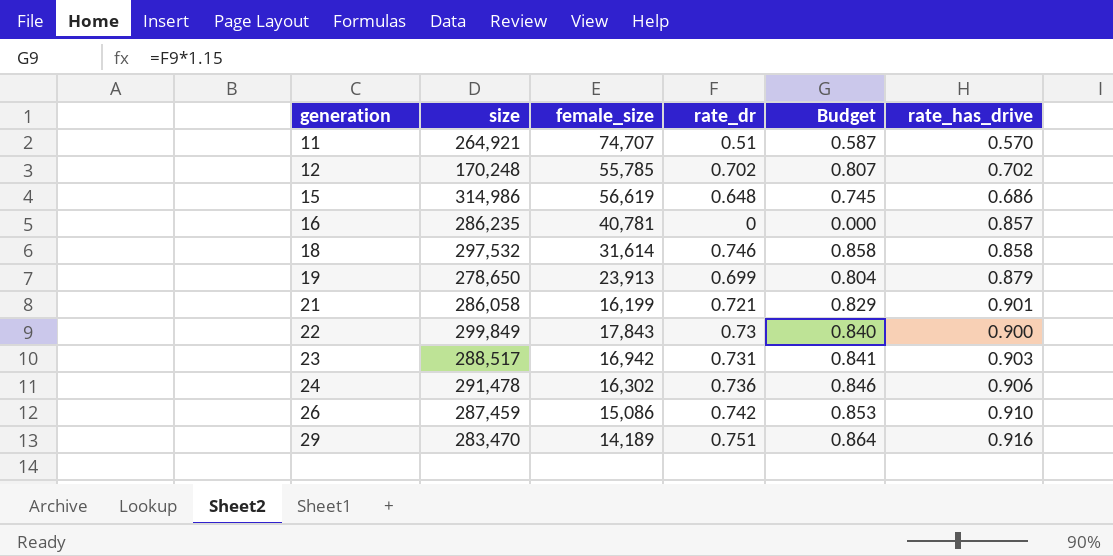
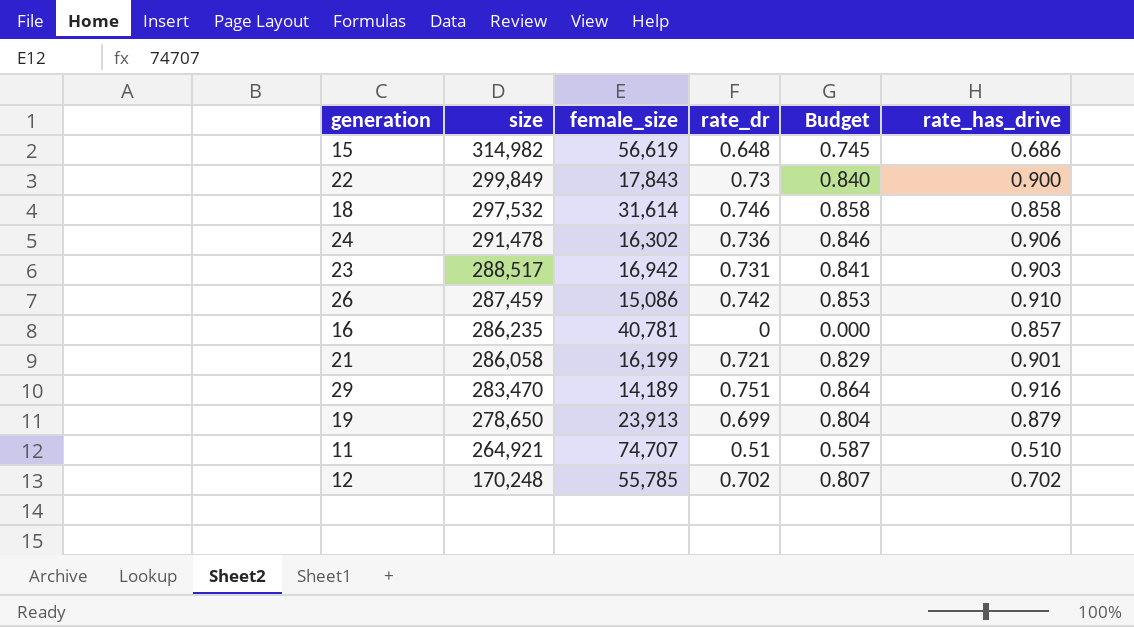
row order: generation ascending -> size descending
15 | size: 314,986 -> 314,982
11 | rate_has_drive: 0.570 -> 0.510

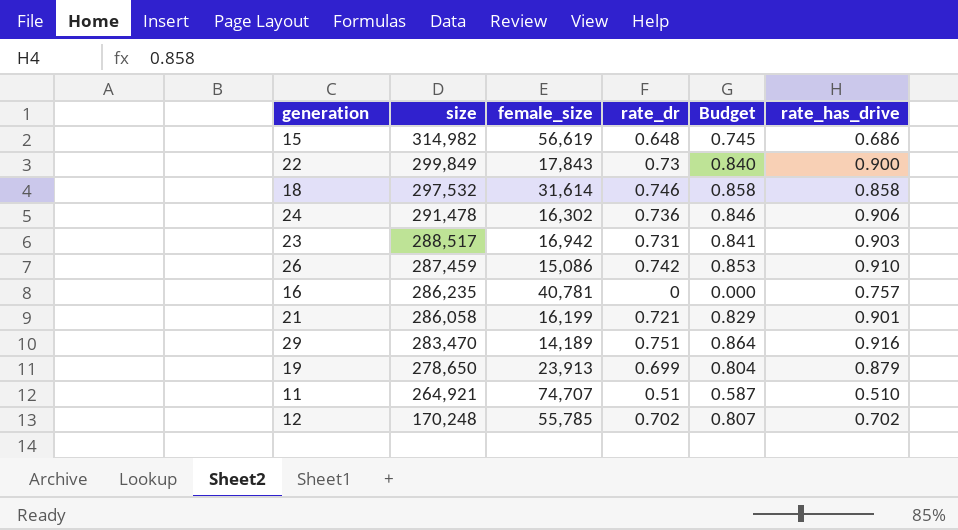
16 | rate_has_drive: 0.857 -> 0.757

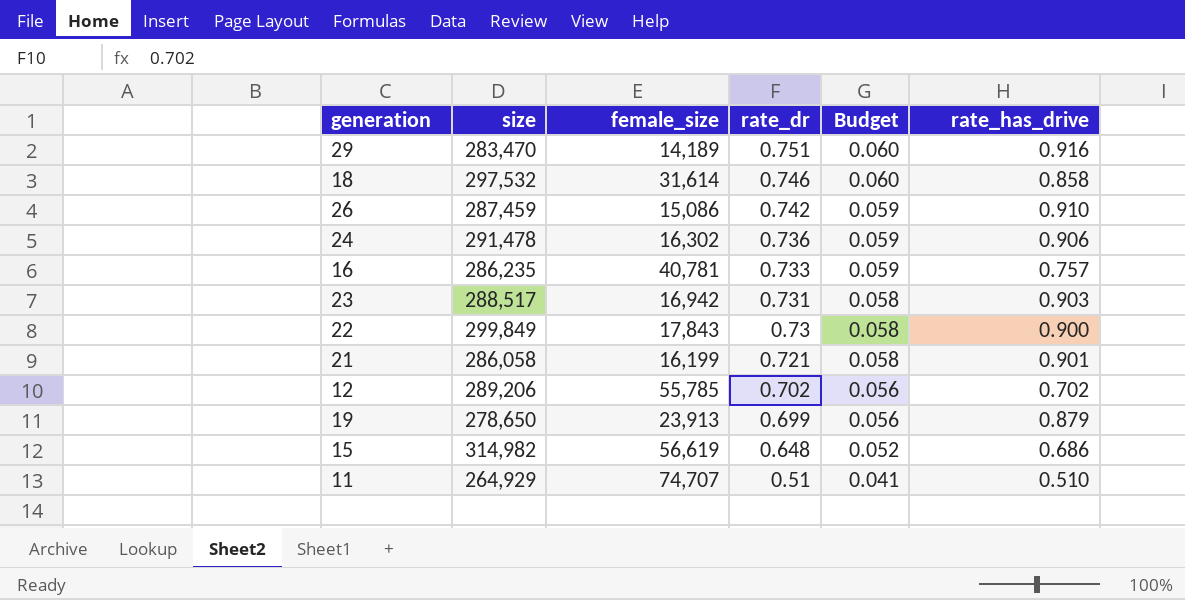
row order: size descending -> rate_dr descending
column Budget | formula: [rate_dr] * 1.15 -> [rate_dr] * 0.08
16 | rate_dr: 0 -> 0.733
12 | size: 170,248 -> 289,206
11 | size: 264,921 -> 264,929

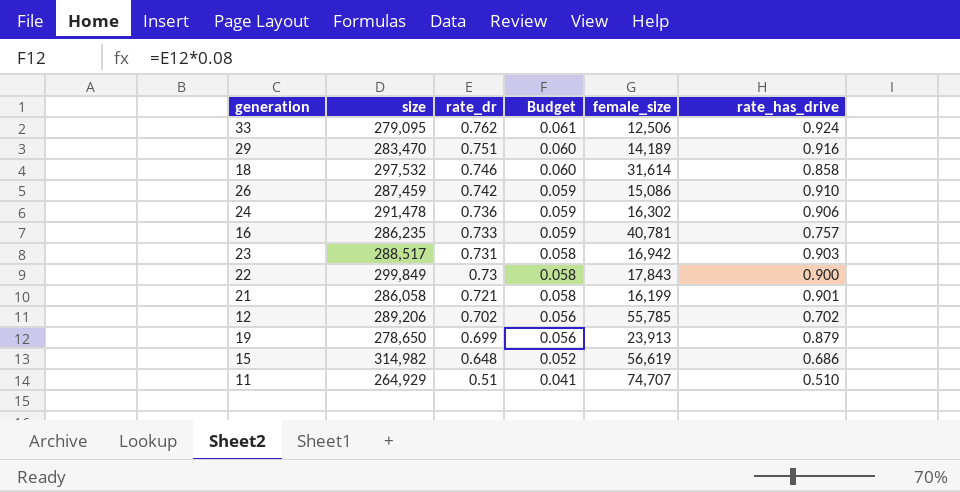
column female_size | position: 3 -> 5
row 33: none -> 279,095 | 0.762 | 0.061 | 12,506 | 0.924

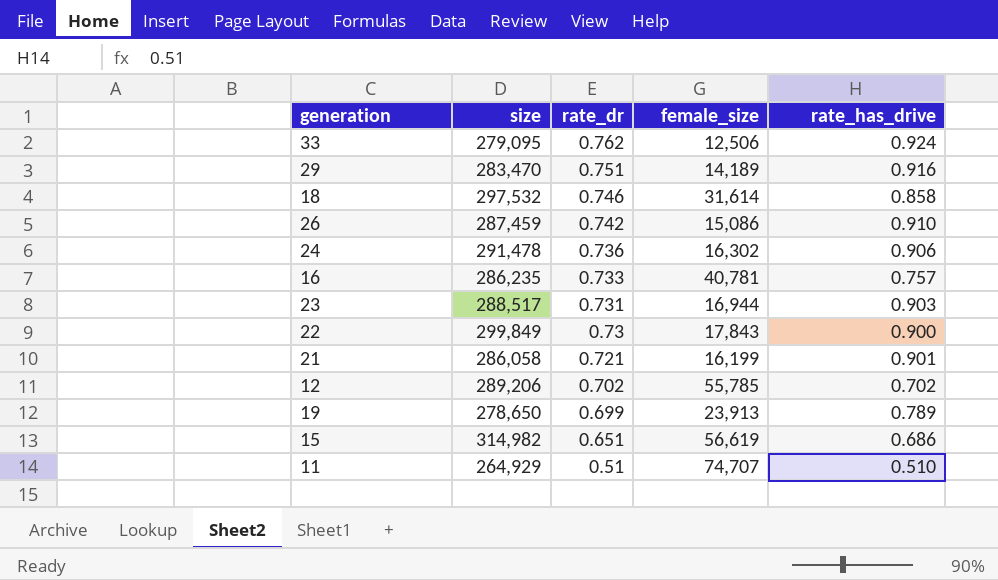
column Budget | formula: [rate_dr] * 0.08 -> none
23 | female_size: 16,942 -> 16,944
19 | rate_has_drive: 0.879 -> 0.789
15 | rate_dr: 0.648 -> 0.651

